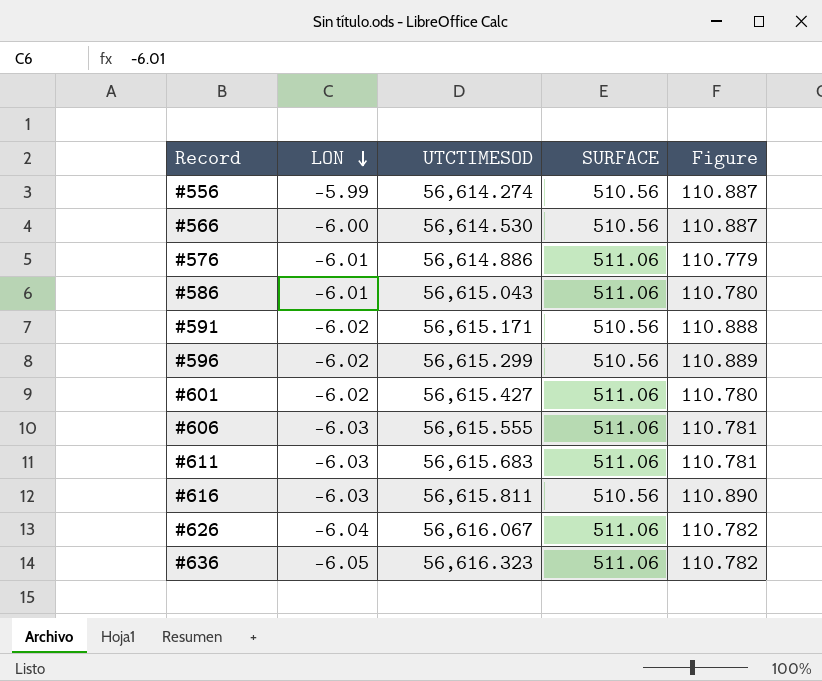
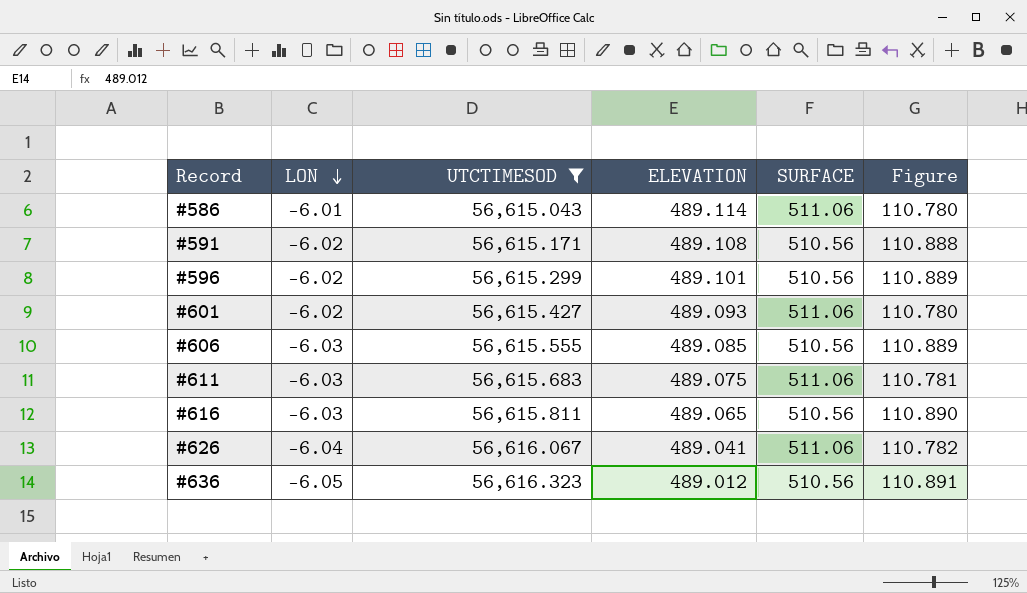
filter: none -> UTCTIMESOD >= 56,615.043
column ELEVATION | position: none -> 4
#606 | SURFACE: 511.06 -> 510.56
#606 | Figure: 110.781 -> 110.889
#636 | SURFACE: 511.06 -> 510.56
#636 | Figure: 110.782 -> 110.891

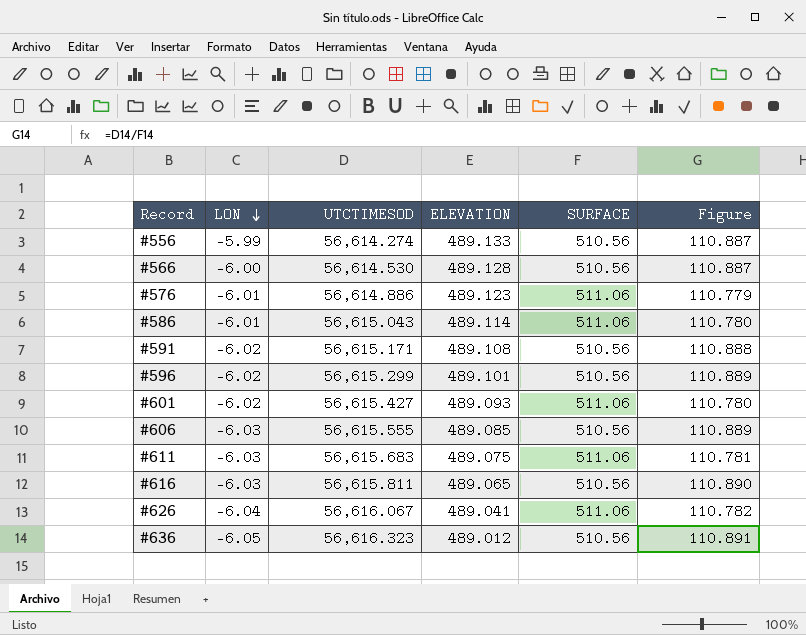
filter: UTCTIMESOD >= 56,615.043 -> none

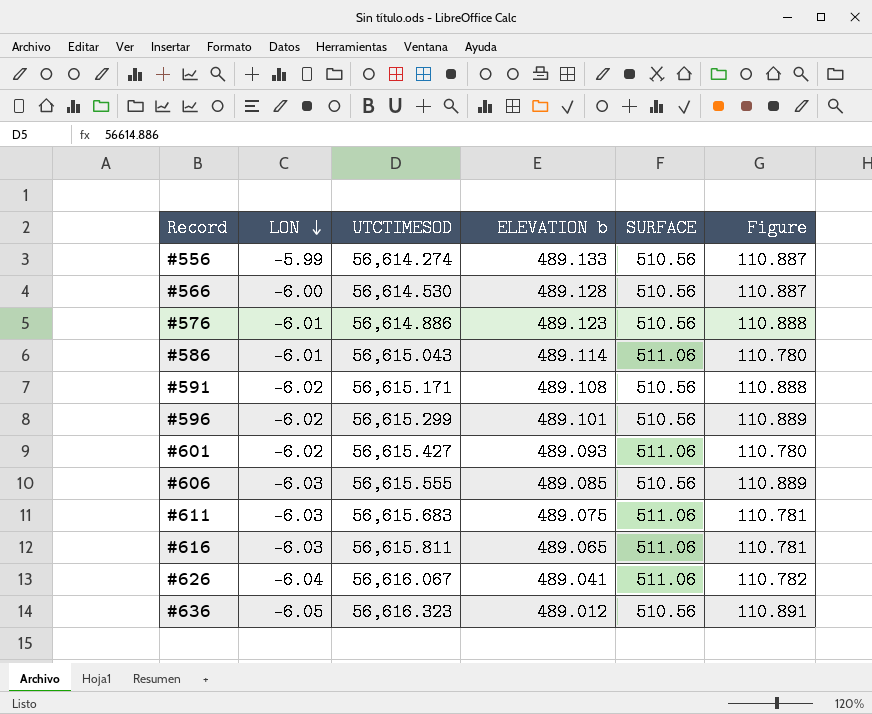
column name: ELEVATION -> ELEVATION b
#576 | SURFACE: 511.06 -> 510.56
#576 | Figure: 110.779 -> 110.888
#616 | SURFACE: 510.56 -> 511.06
#616 | Figure: 110.890 -> 110.781

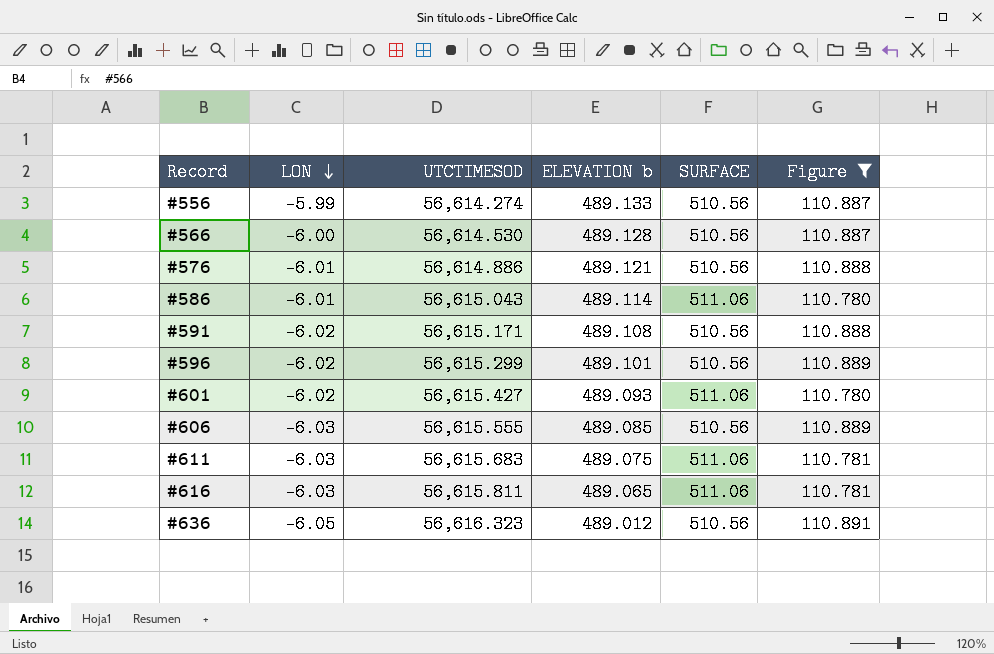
filter: none -> Figure != 110.782
#576 | ELEVATION b: 489.123 -> 489.121

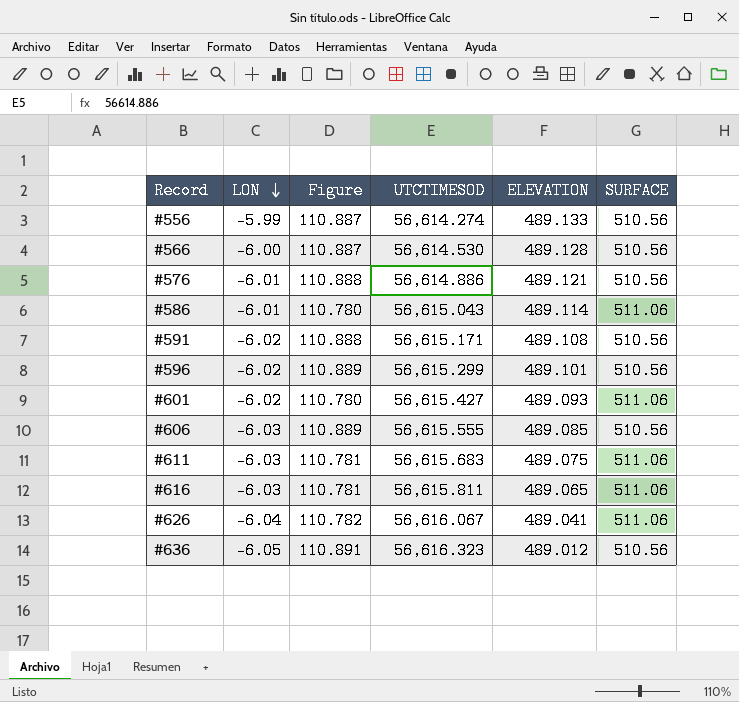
filter: Figure != 110.782 -> none
column Figure | position: 6 -> 3
column name: ELEVATION b -> ELEVATION

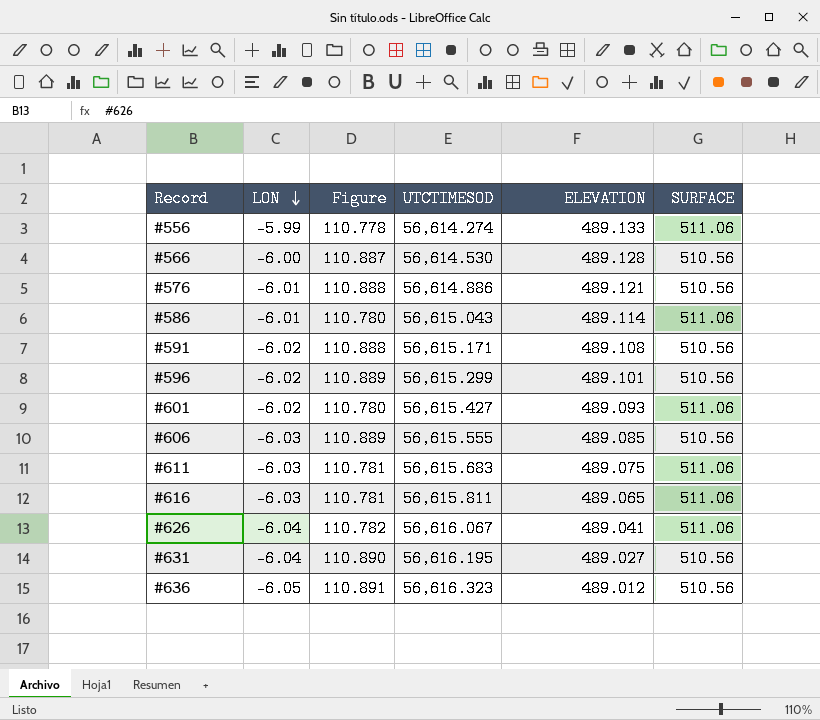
#556 | Figure: 110.887 -> 110.778
#556 | SURFACE: 510.56 -> 511.06
row #631: none -> -6.04 | 110.890 | 56,616.195 | 489.027 | 510.56

